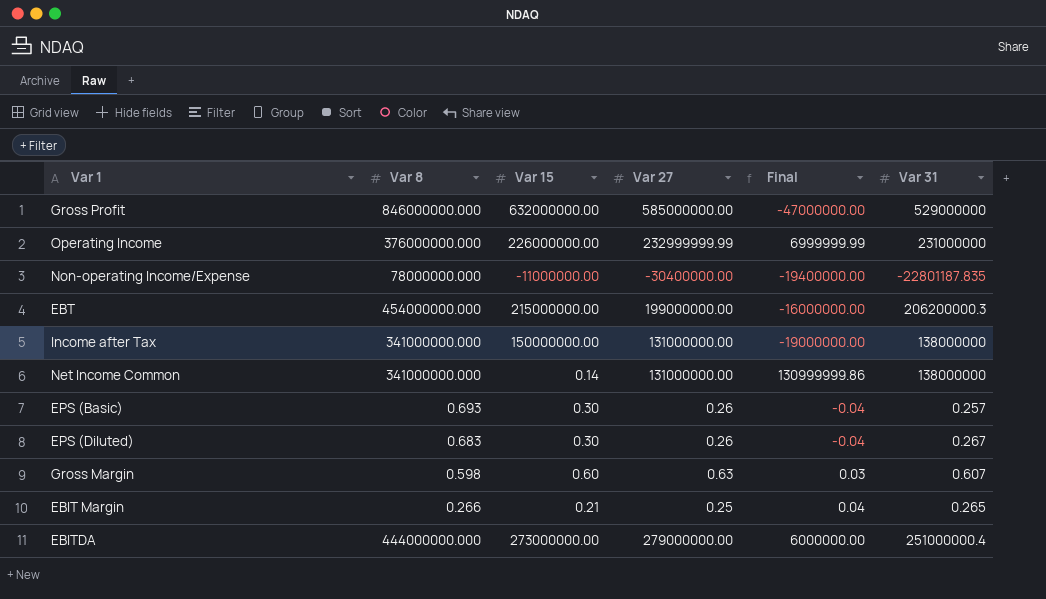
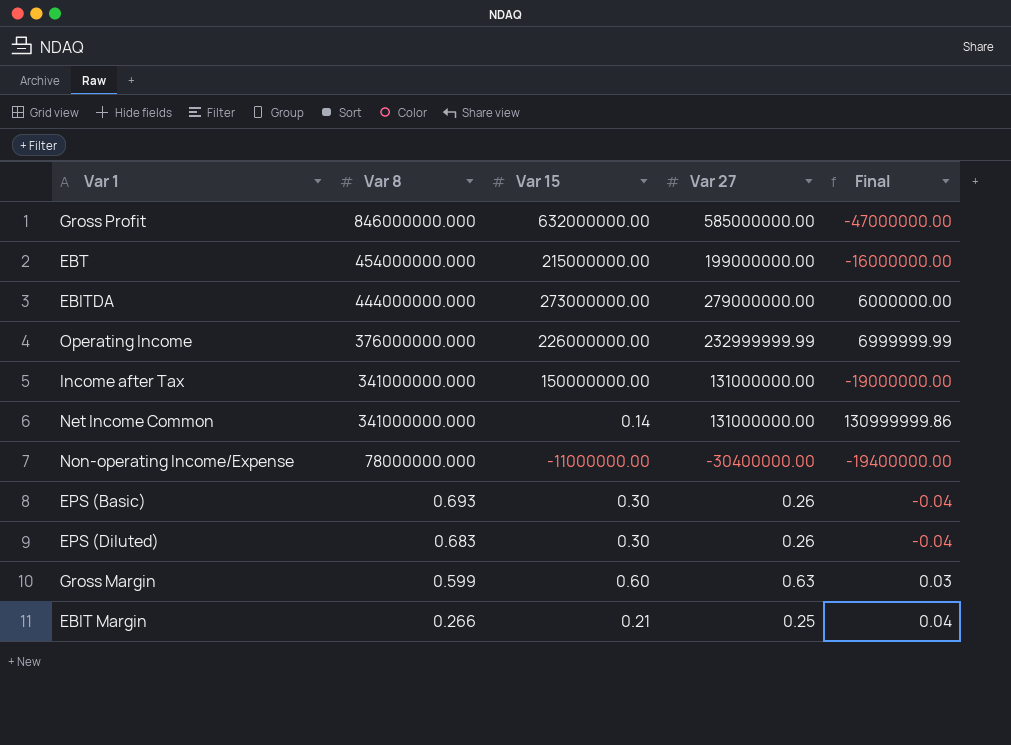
row order: none -> Var 8 descending
column Var 31 | position: 6 -> none
Gross Margin | Var 8: 0.598 -> 0.599

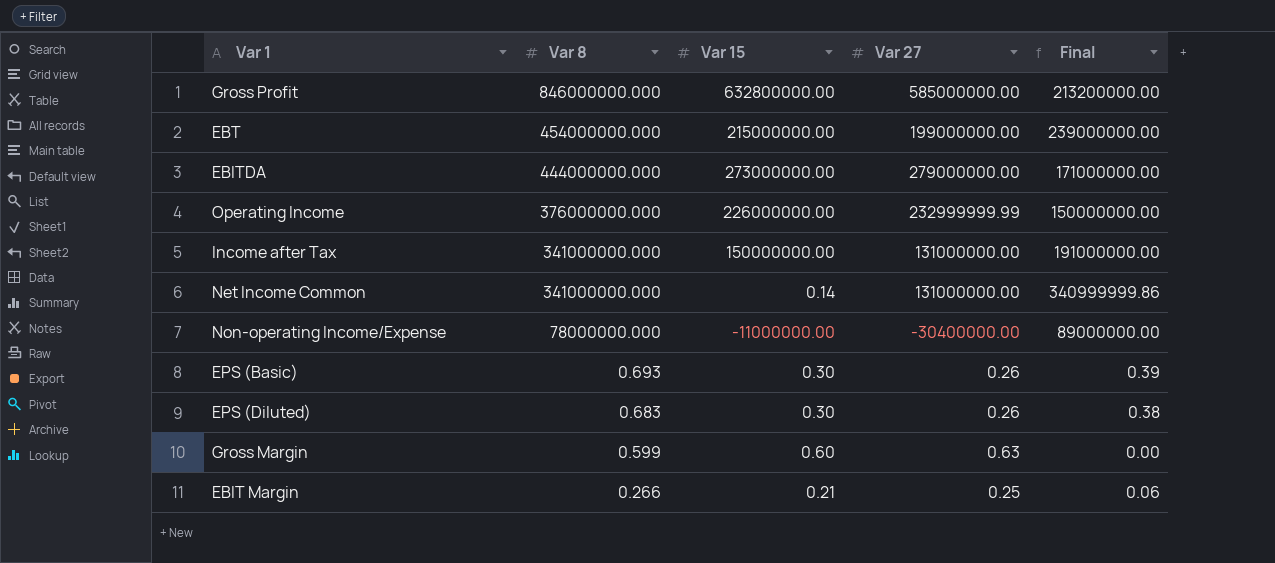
column Final | formula: [Var 27] - [Var 15] -> [Var 8] - [Var 15]
Gross Profit | Var 15: 632000000.00 -> 632800000.00

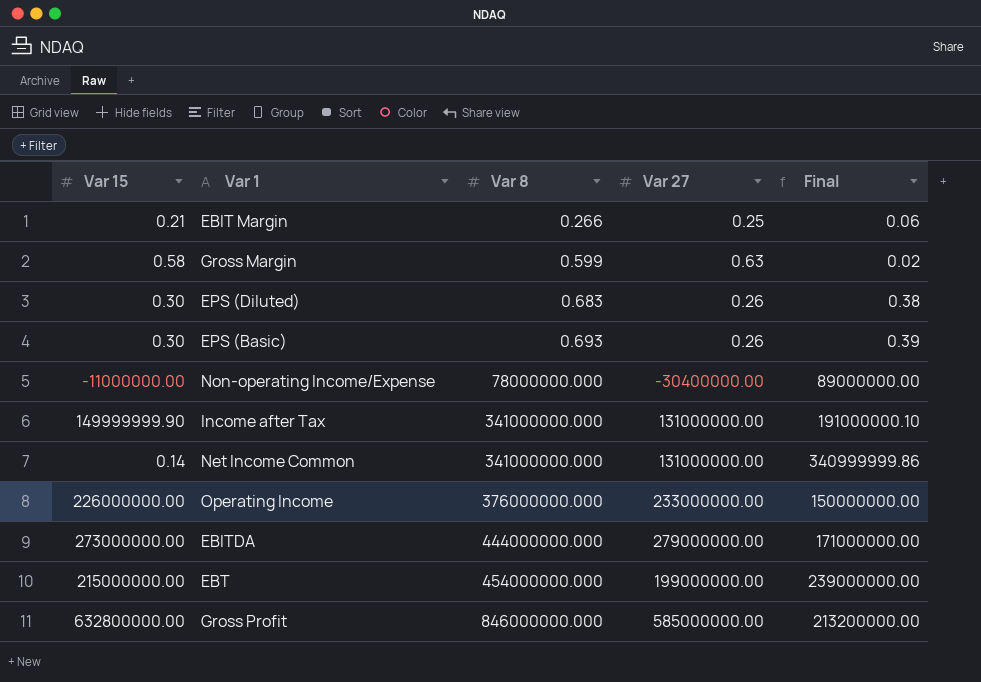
row order: Var 8 descending -> Var 8 ascending
column Var 15 | position: 3 -> 1
Gross Margin | Var 15: 0.60 -> 0.58
Gross Margin | Final: 0.00 -> 0.02
Income after Tax | Var 15: 150000000.00 -> 149999999.90
Income after Tax | Final: 191000000.00 -> 191000000.10
Operating Income | Var 27: 232999999.99 -> 233000000.00

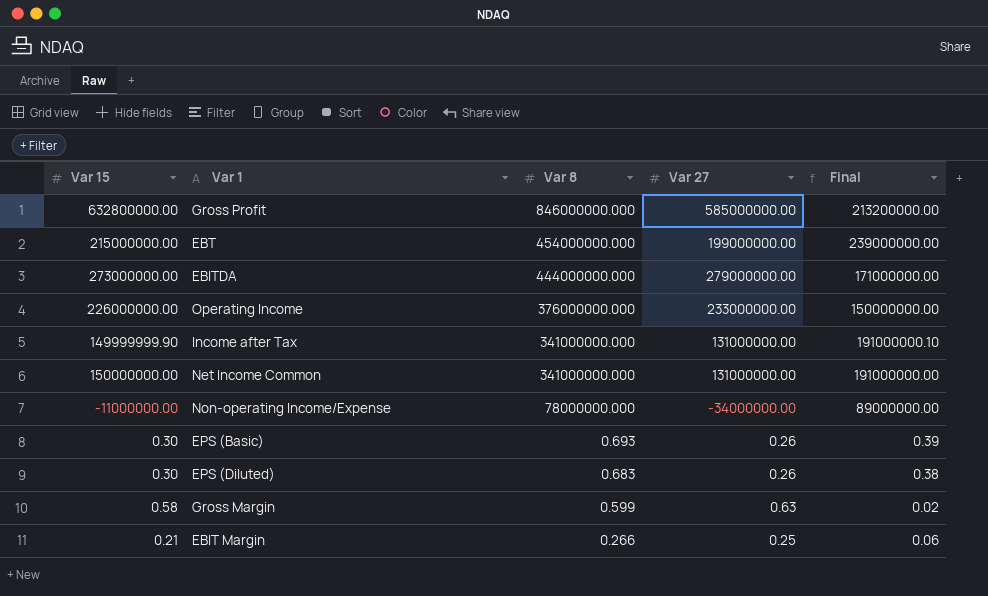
row order: Var 8 ascending -> Var 8 descending
Net Income Common | Var 15: 0.14 -> 150000000.00
Net Income Common | Final: 340999999.86 -> 191000000.00
Non-operating Income/Expense | Var 27: -30400000.00 -> -34000000.00

